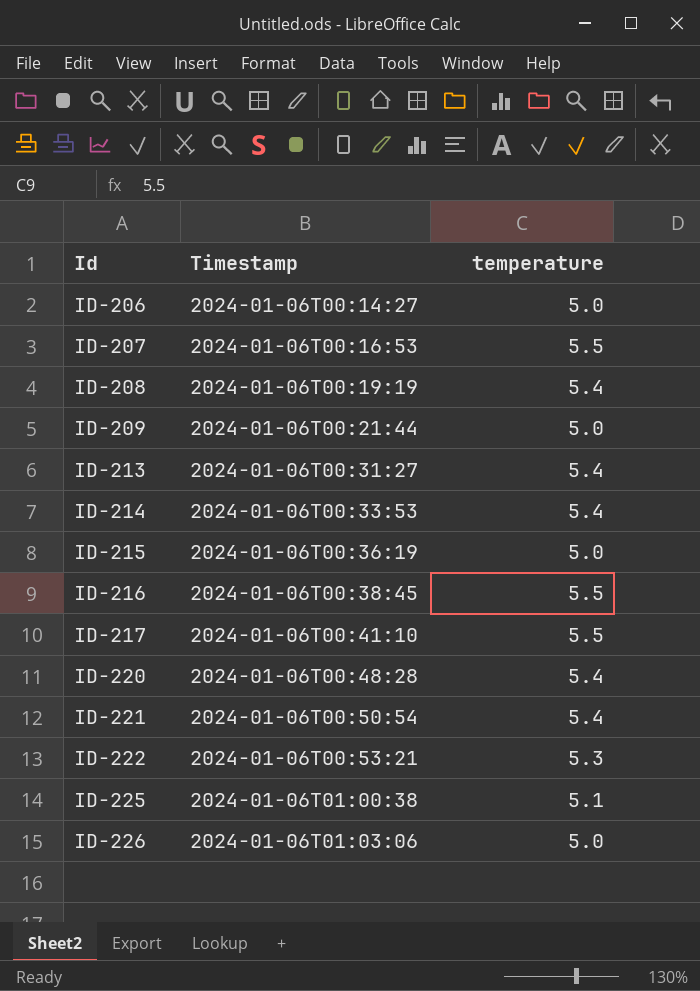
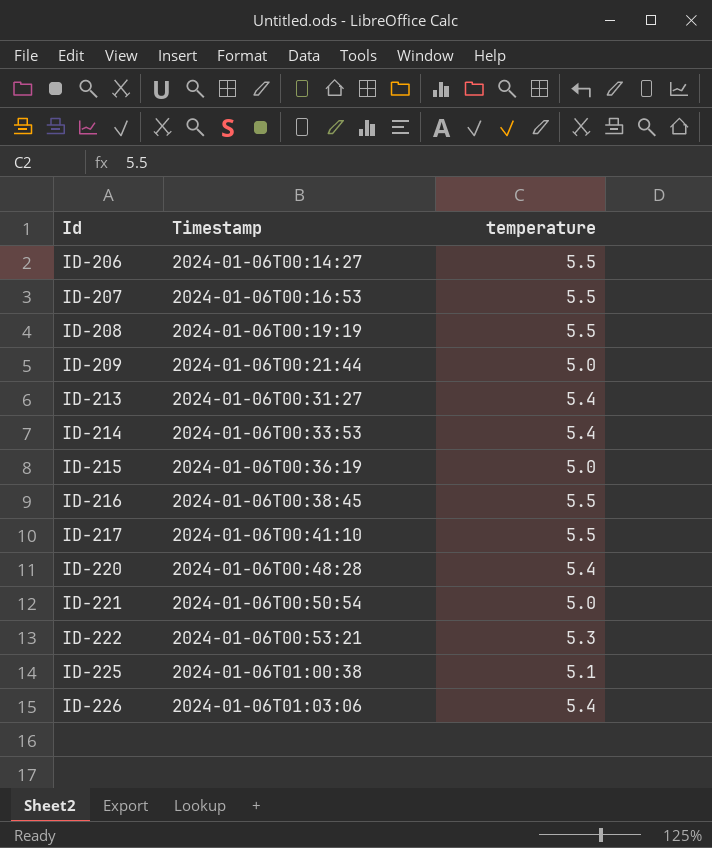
ID-206 | temperature: 5.0 -> 5.5
ID-208 | temperature: 5.4 -> 5.5
ID-221 | temperature: 5.4 -> 5.0
ID-226 | temperature: 5.0 -> 5.4

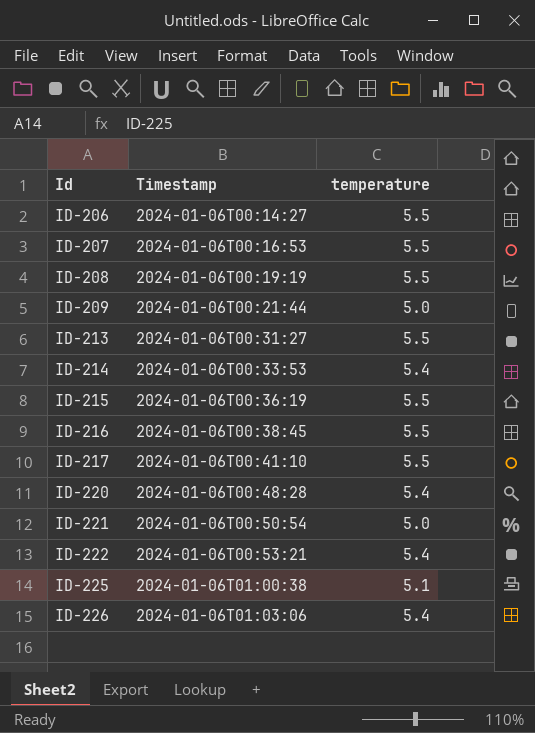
ID-213 | temperature: 5.4 -> 5.5
ID-215 | temperature: 5.0 -> 5.5
ID-222 | temperature: 5.3 -> 5.4

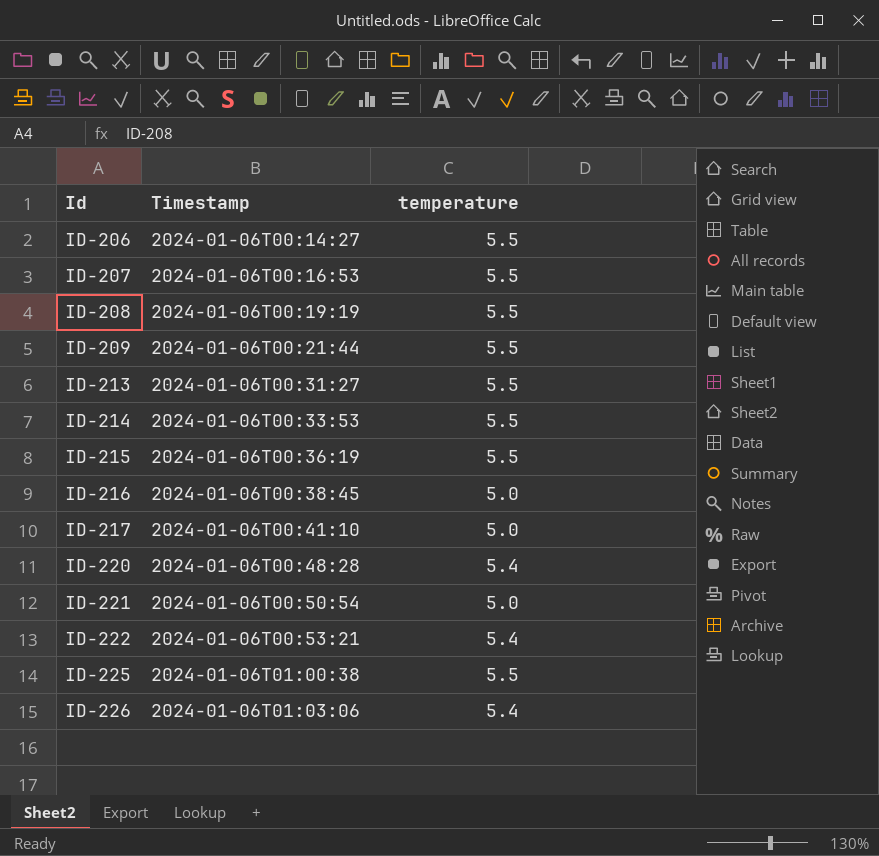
ID-209 | temperature: 5.0 -> 5.5
ID-214 | temperature: 5.4 -> 5.5
ID-216 | temperature: 5.5 -> 5.0
ID-217 | temperature: 5.5 -> 5.0
ID-225 | temperature: 5.1 -> 5.5

